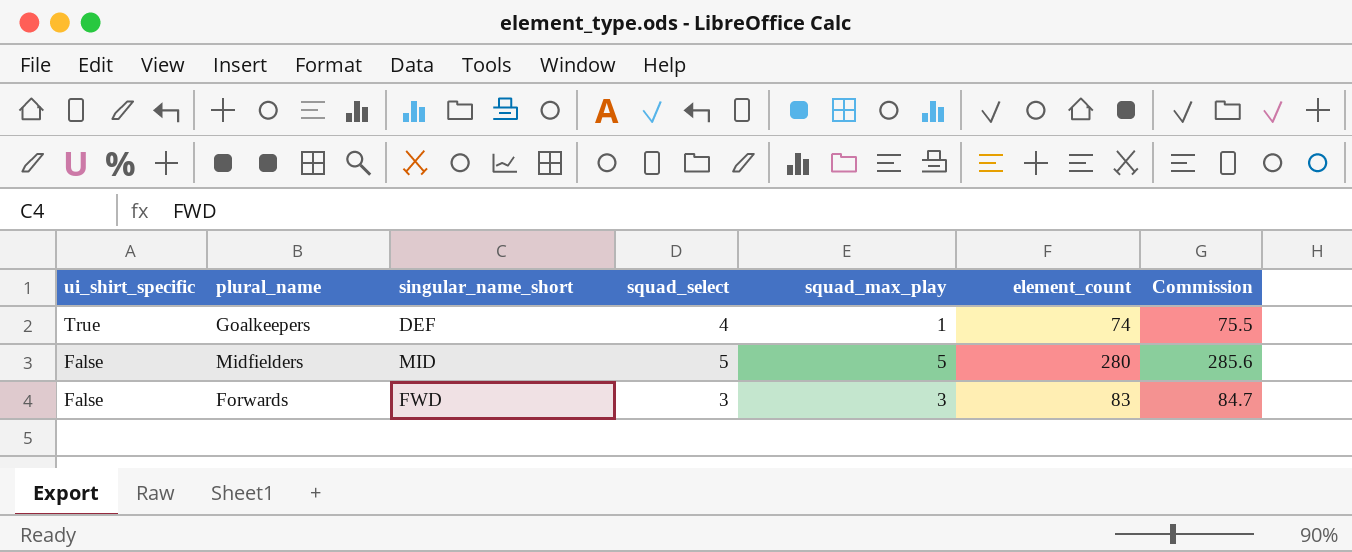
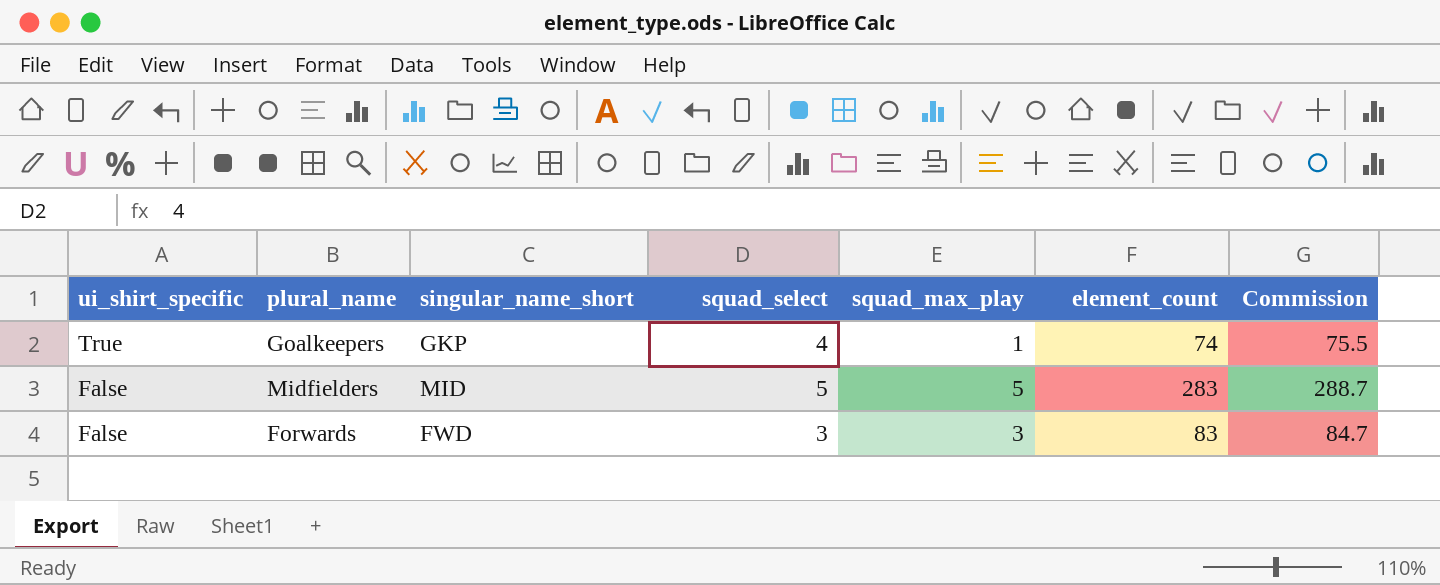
Goalkeepers | singular_name_short: DEF -> GKP
Midfielders | element_count: 280 -> 283
Midfielders | Commission: 285.6 -> 288.7

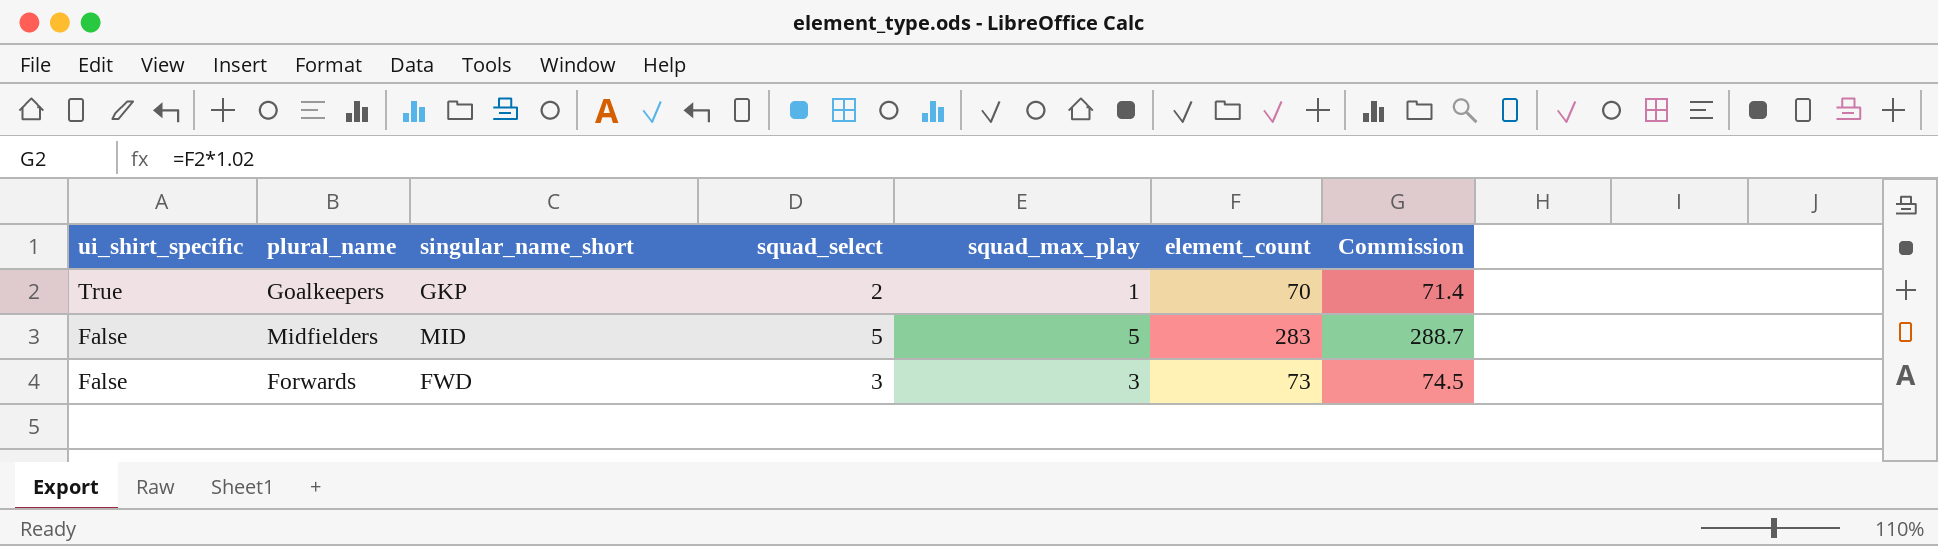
Goalkeepers | squad_select: 4 -> 2
Goalkeepers | element_count: 74 -> 70
Goalkeepers | Commission: 75.5 -> 71.4
Forwards | element_count: 83 -> 73
Forwards | Commission: 84.7 -> 74.5

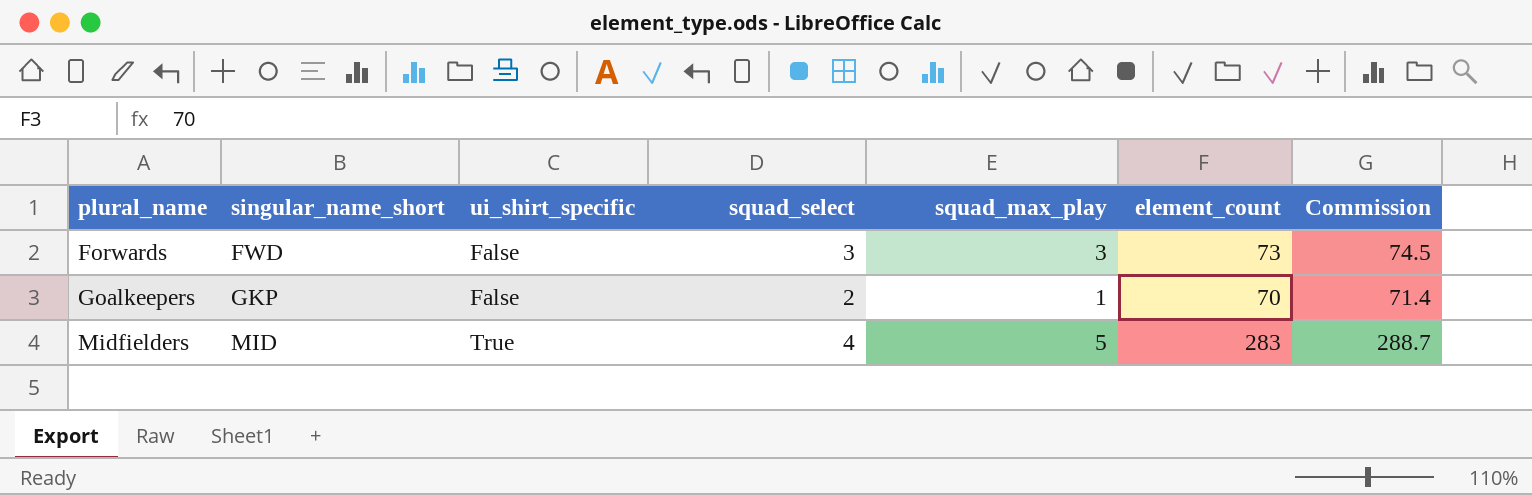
row order: ui_shirt_specific descending -> plural_name ascending
column ui_shirt_specific | position: 1 -> 3
Goalkeepers | ui_shirt_specific: True -> False
Midfielders | ui_shirt_specific: False -> True
Midfielders | squad_select: 5 -> 4

